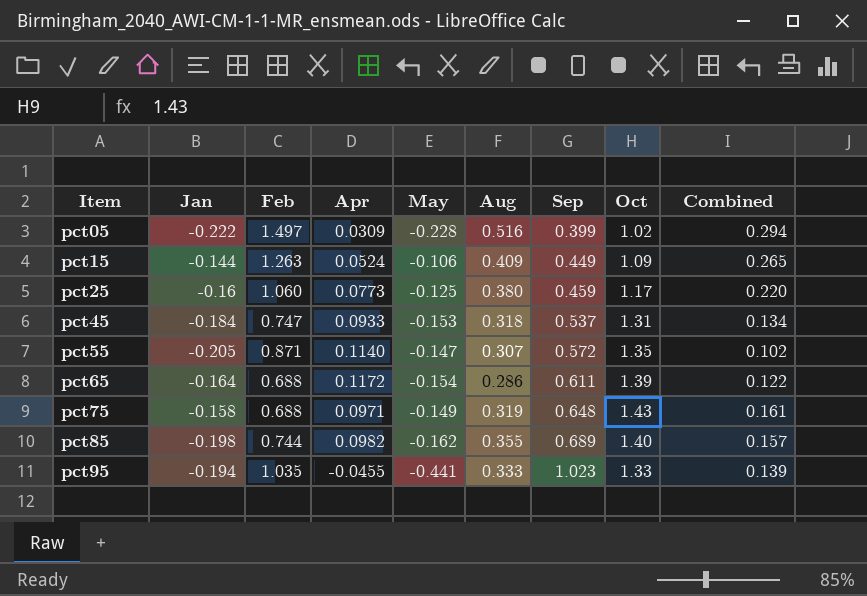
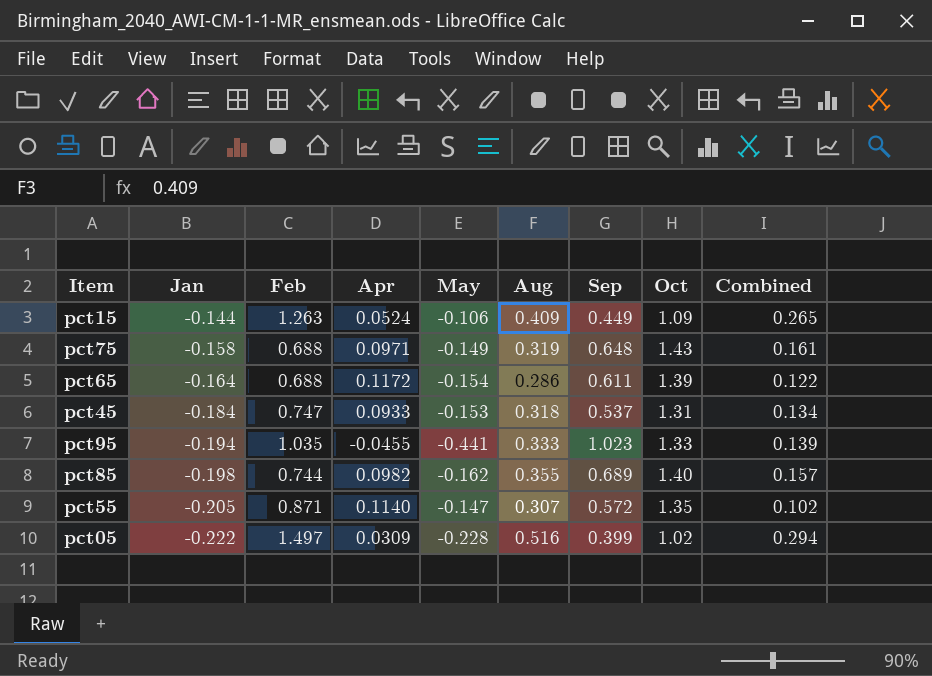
row order: Item ascending -> Jan descending
row pct25: -0.16 | 1.060 | 0.0773 | -0.125 | 0.380 | 0.459 | 1.17 | 0.220 -> none

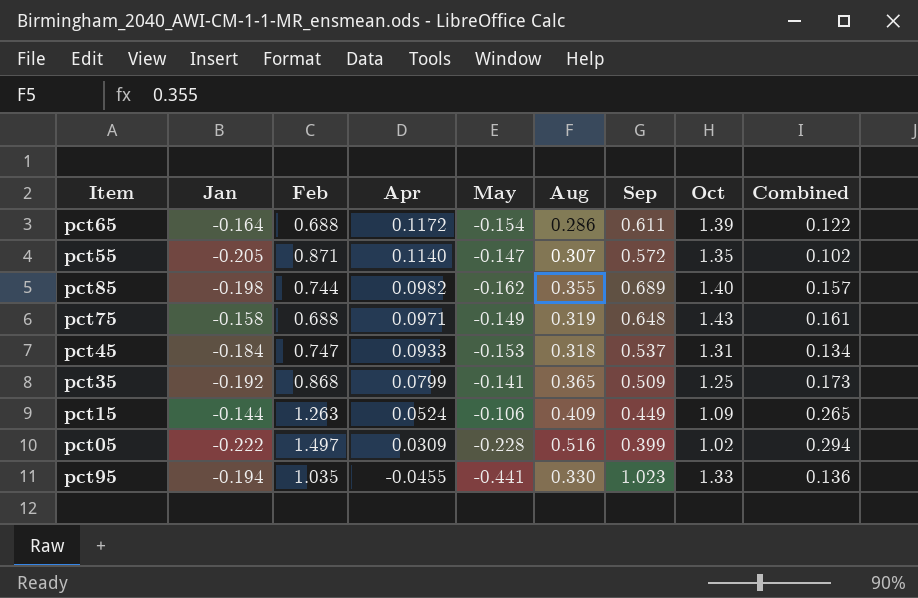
row order: Jan descending -> Apr descending
row pct35: none -> -0.192 | 0.868 | 0.0799 | -0.141 | 0.365 | 0.509 | 1.25 | 0.173
pct95 | Aug: 0.333 -> 0.330
pct95 | Combined: 0.139 -> 0.136

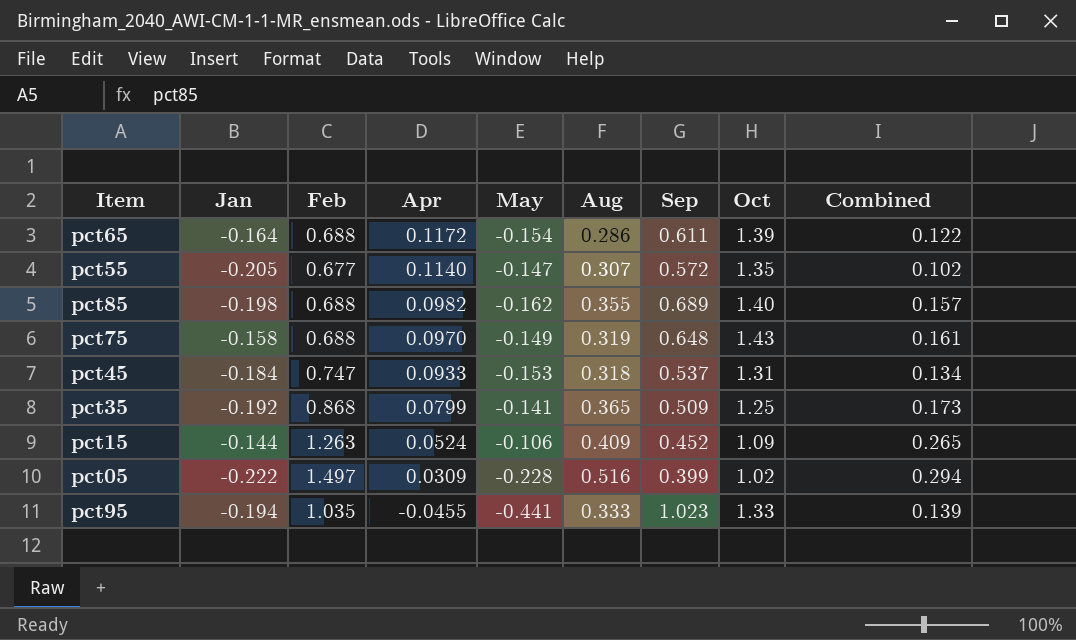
pct55 | Feb: 0.871 -> 0.677
pct85 | Feb: 0.744 -> 0.688
pct75 | Apr: 0.0971 -> 0.0970
pct15 | Sep: 0.449 -> 0.452
pct95 | Aug: 0.330 -> 0.333
pct95 | Combined: 0.136 -> 0.139

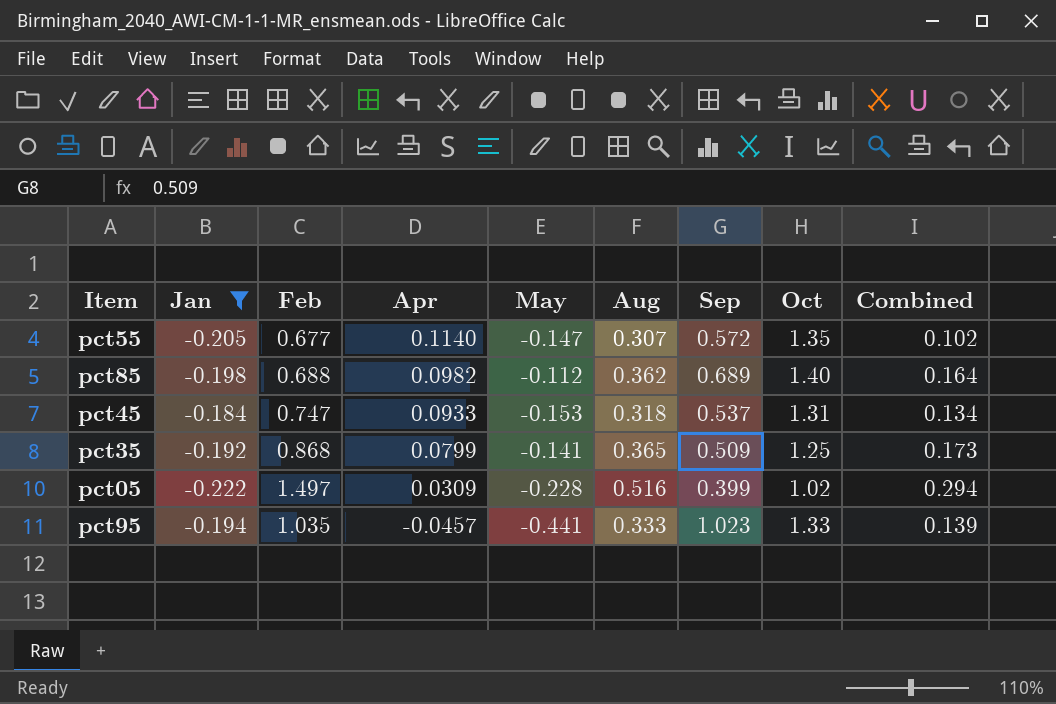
filter: none -> Jan <= -0.184
pct85 | May: -0.162 -> -0.112
pct85 | Aug: 0.355 -> 0.362
pct85 | Combined: 0.157 -> 0.164
pct95 | Apr: -0.0455 -> -0.0457

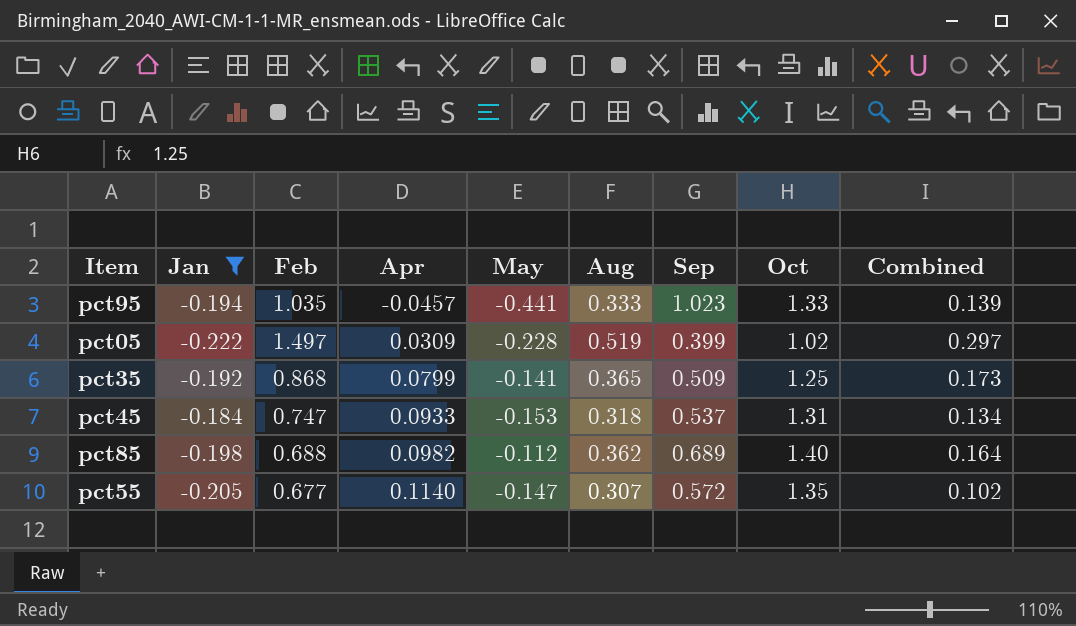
row order: Apr descending -> Apr ascending
pct05 | Aug: 0.516 -> 0.519
pct05 | Combined: 0.294 -> 0.297

